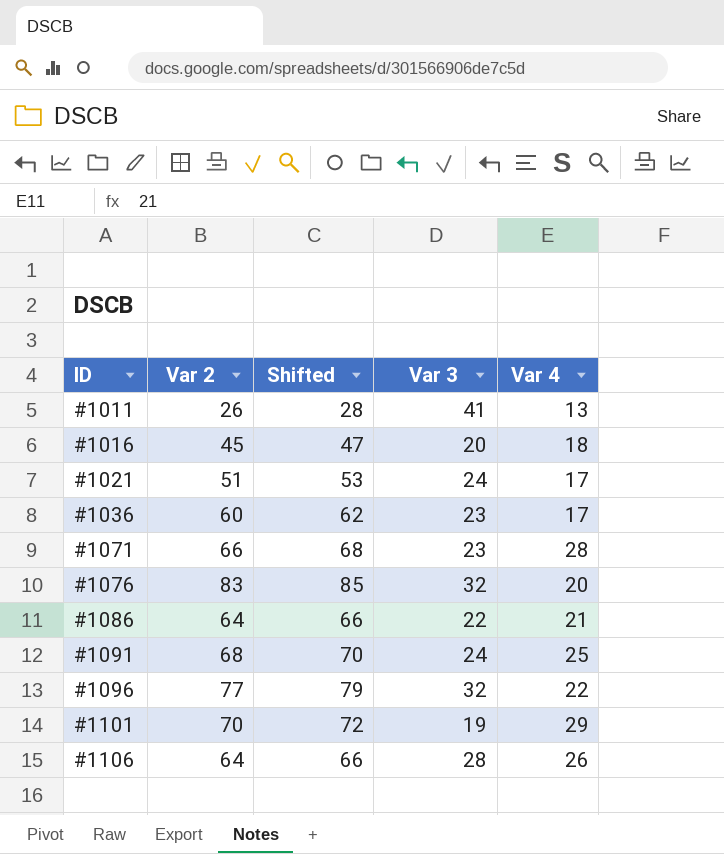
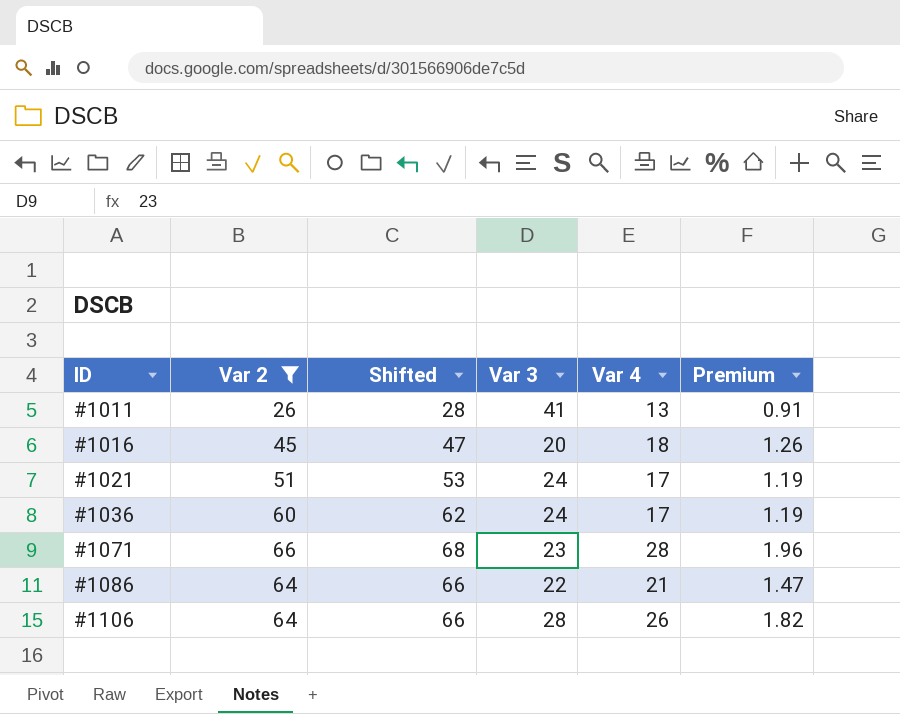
filter: none -> Var 2 <= 66
column Premium | formula: none -> [Var 4] * 0.07
#1036 | Var 3: 23 -> 24

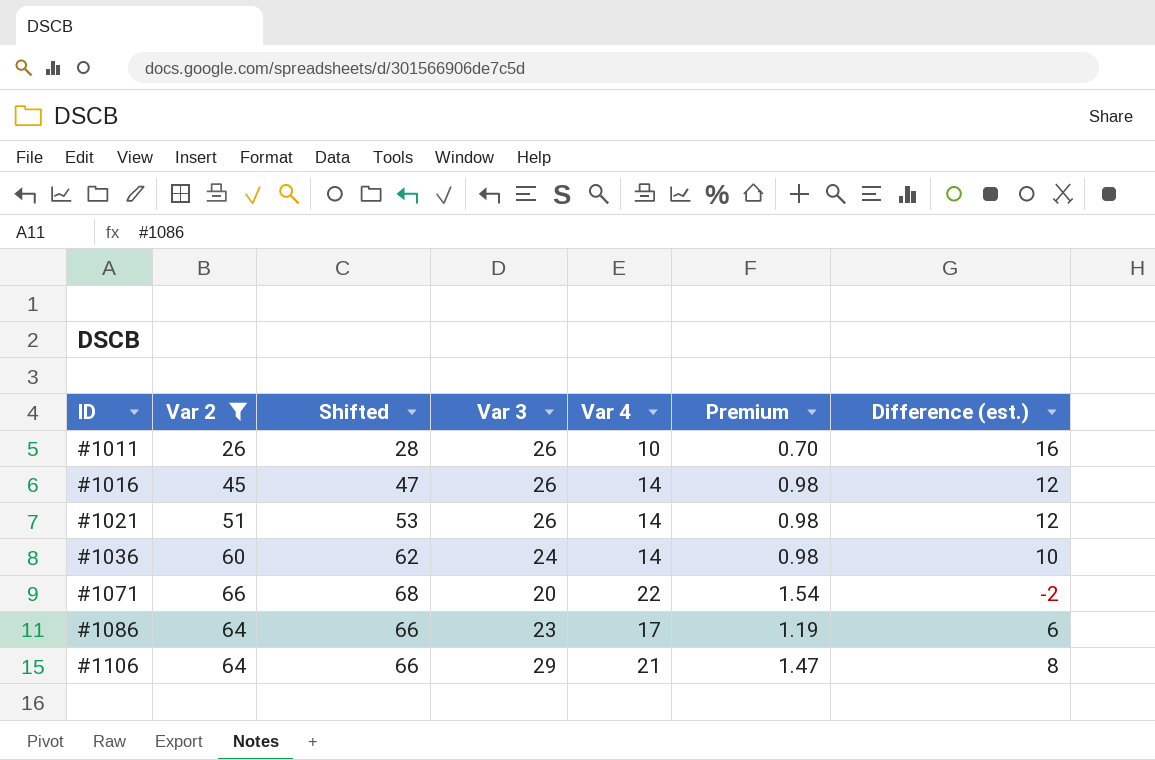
column Difference (est.) | formula: none -> [Var 3] - [Var 4]
#1011 | Var 3: 41 -> 26
#1011 | Var 4: 13 -> 10
#1011 | Premium: 0.91 -> 0.70
#1016 | Var 3: 20 -> 26
#1016 | Var 4: 18 -> 14
#1016 | Premium: 1.26 -> 0.98
#1021 | Var 3: 24 -> 26
#1021 | Var 4: 17 -> 14
#1021 | Premium: 1.19 -> 0.98
#1036 | Var 4: 17 -> 14
#1036 | Premium: 1.19 -> 0.98
#1071 | Var 3: 23 -> 20
#1071 | Var 4: 28 -> 22
#1071 | Premium: 1.96 -> 1.54
#1086 | Var 3: 22 -> 23
#1086 | Var 4: 21 -> 17
#1086 | Premium: 1.47 -> 1.19
#1106 | Var 3: 28 -> 29
#1106 | Var 4: 26 -> 21
#1106 | Premium: 1.82 -> 1.47

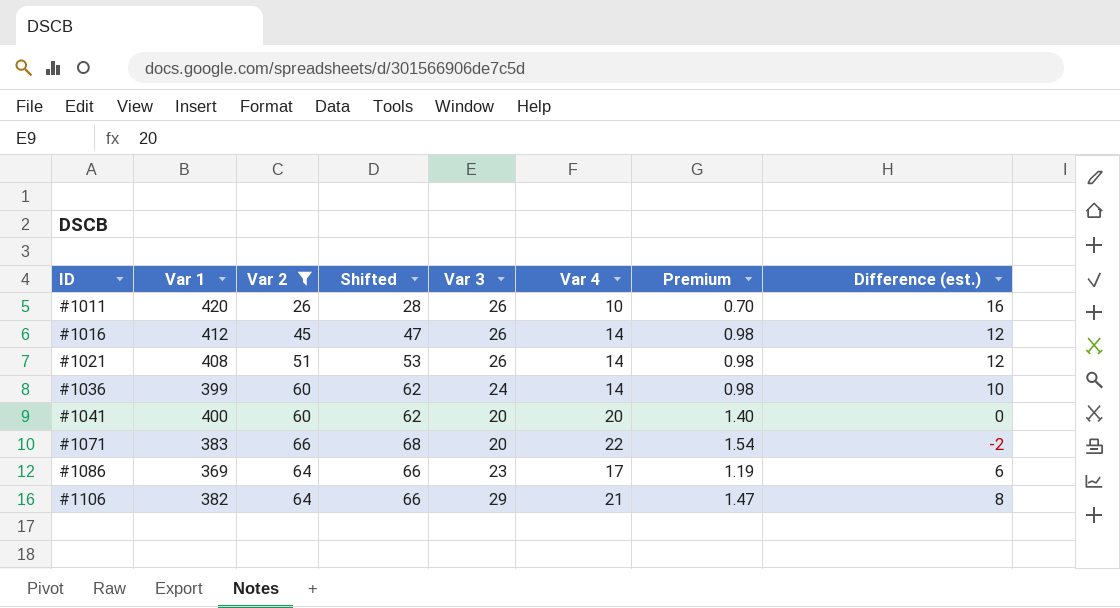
column Var 1 | position: none -> 2
row #1041: none -> 400 | 60 | 62 | 20 | 20 | 1.40 | 0

